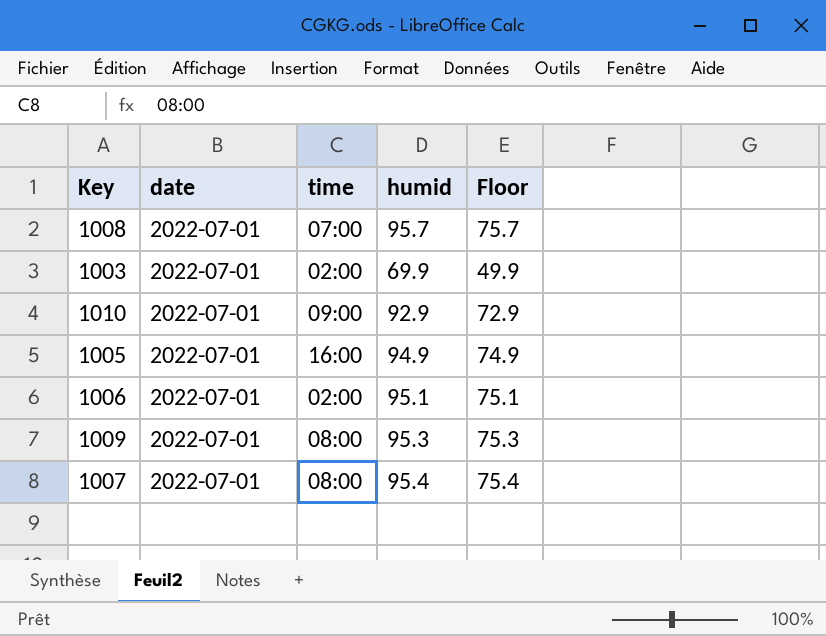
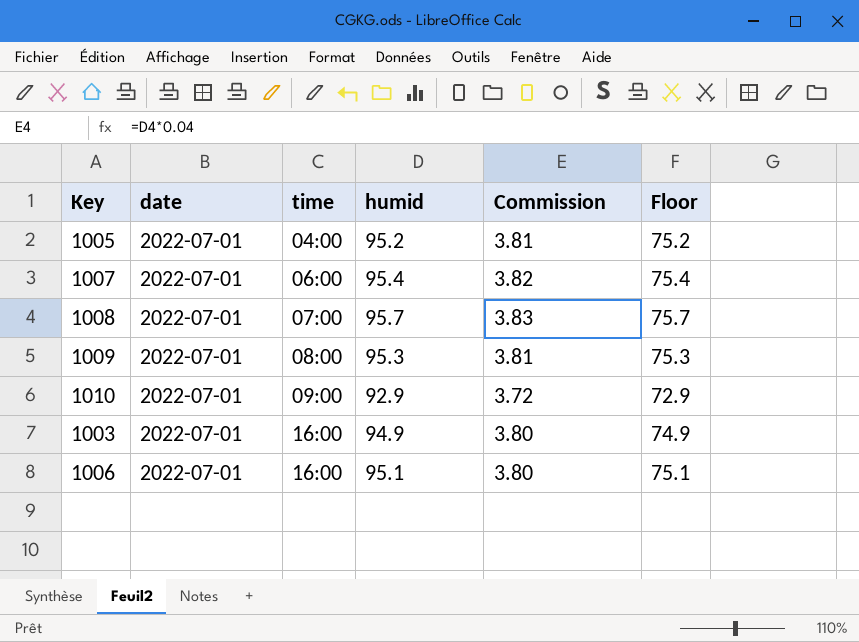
row order: none -> time ascending
column Commission | formula: none -> [humid] * 0.04
1005 | time: 16:00 -> 04:00
1005 | humid: 94.9 -> 95.2
1005 | Floor: 74.9 -> 75.2
1007 | time: 08:00 -> 06:00
1003 | time: 02:00 -> 16:00
1003 | humid: 69.9 -> 94.9
1003 | Floor: 49.9 -> 74.9
1006 | time: 02:00 -> 16:00

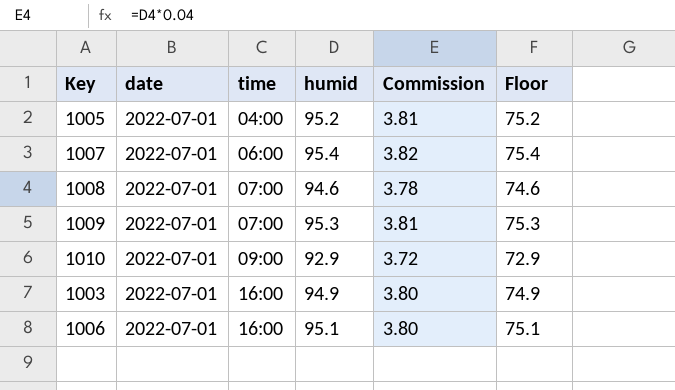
1008 | humid: 95.7 -> 94.6
1008 | Commission: 3.83 -> 3.78
1008 | Floor: 75.7 -> 74.6
1009 | time: 08:00 -> 07:00

